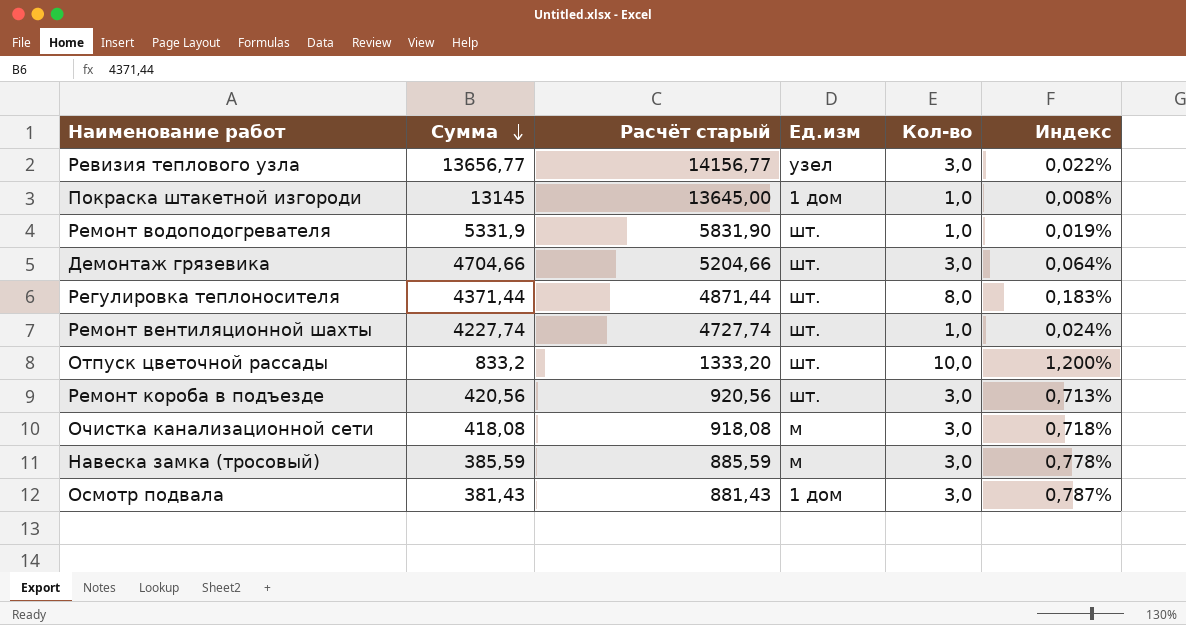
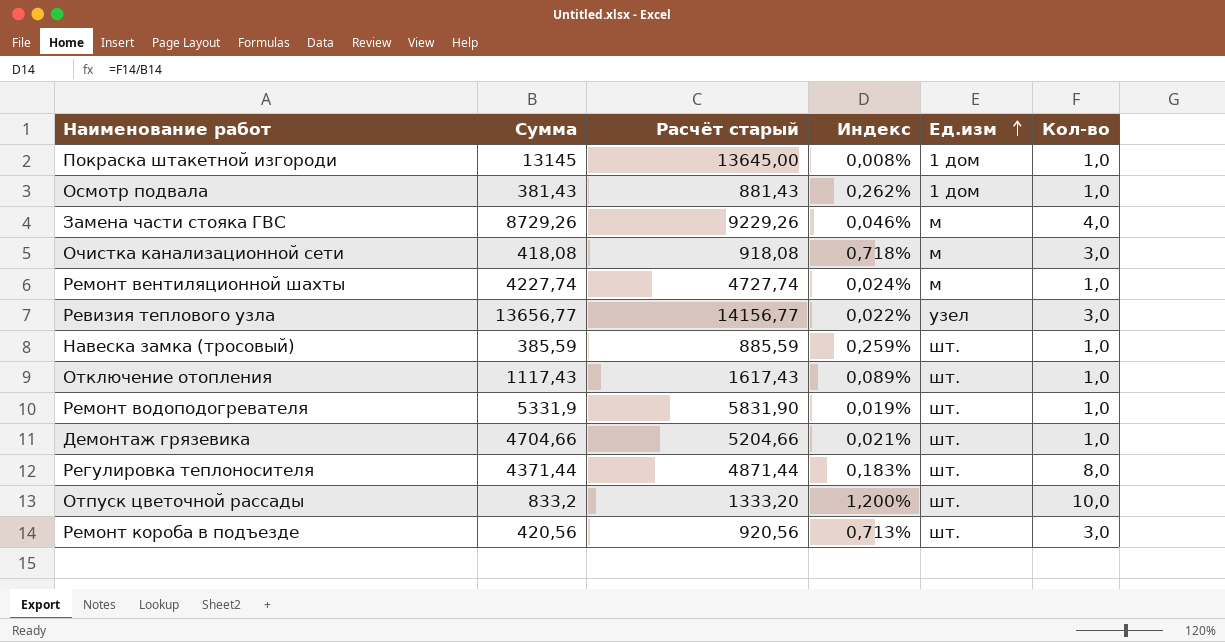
row order: Cуммa descending -> Ед.изм ascending
column Индекс | position: 6 -> 4
Осмотр подвала | Индекс: 0,787% -> 0,262%
Осмотр подвала | Кол-во: 3,0 -> 1,0
row Замена части стояка ГВС: none -> 8729,26 | 9229,26 | 0,046% | м | 4,0
Ремонт вентиляционной шахты | Ед.изм: шт. -> м
Навеска замка (тросовый) | Индекс: 0,778% -> 0,259%
Навеска замка (тросовый) | Ед.изм: м -> шт.
Навеска замка (тросовый) | Кол-во: 3,0 -> 1,0
row Отключение отопления: none -> 1117,43 | 1617,43 | 0,089% | шт. | 1,0
Демонтаж грязевика | Индекс: 0,064% -> 0,021%
Демонтаж грязевика | Кол-во: 3,0 -> 1,0

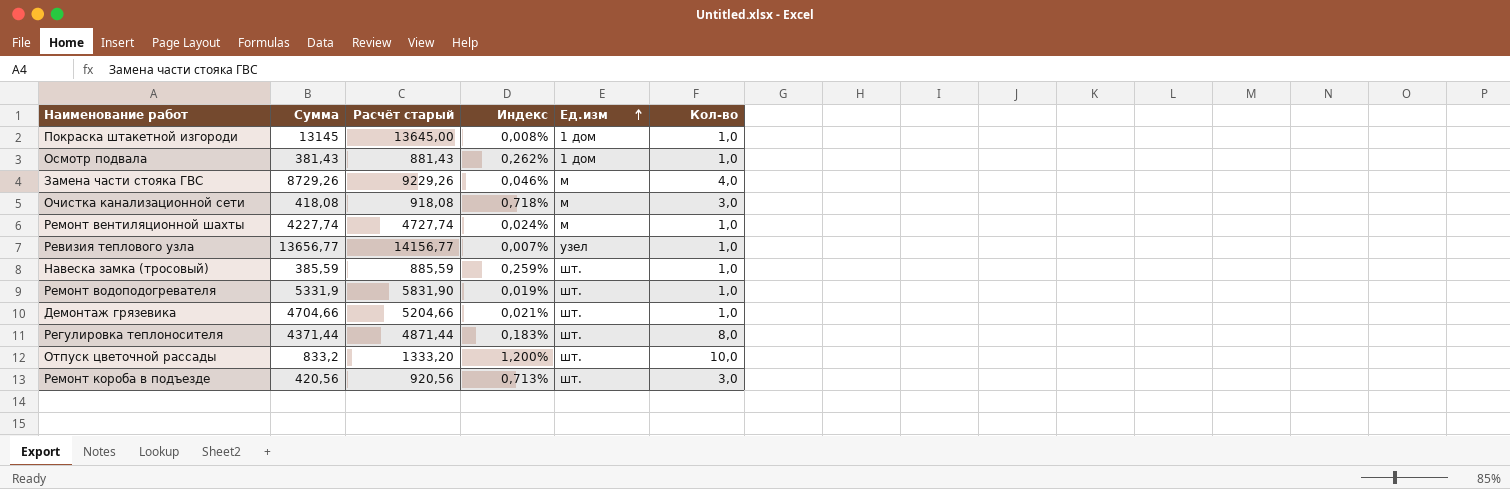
row Отключение отопления: 1117,43 | 1617,43 | 0,089% | шт. | 1,0 -> none
Ревизия теплового узла | Индекс: 0,022% -> 0,007%
Ревизия теплового узла | Кол-во: 3,0 -> 1,0

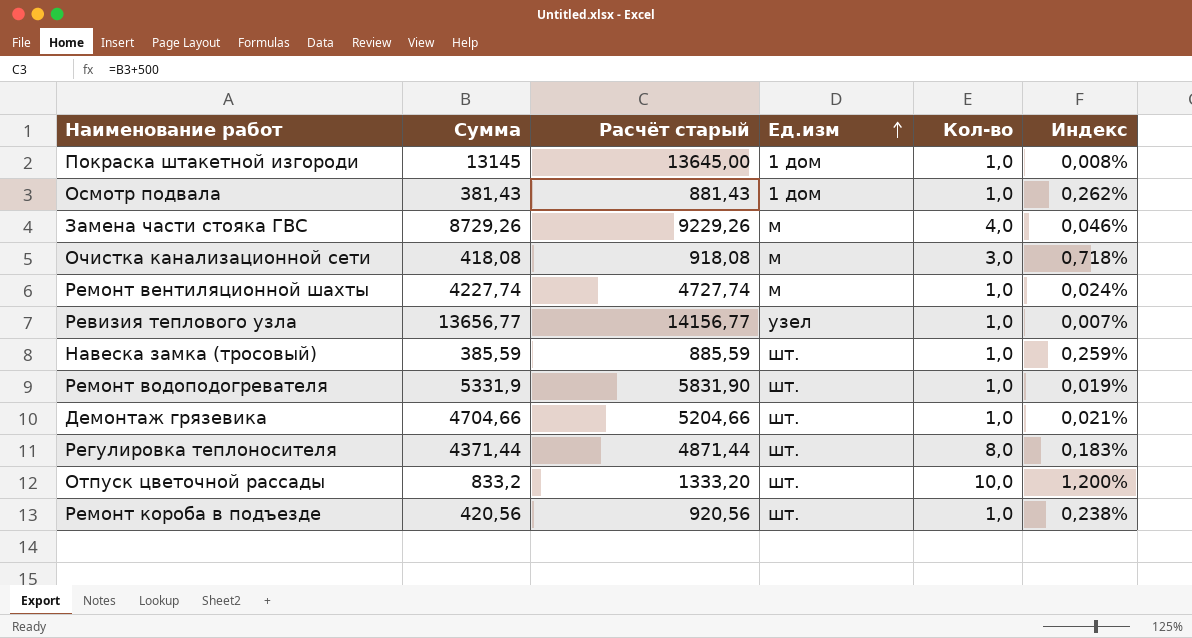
column Индекс | position: 4 -> 6
Ремонт короба в подъезде | Кол-во: 3,0 -> 1,0
Ремонт короба в подъезде | Индекс: 0,713% -> 0,238%

